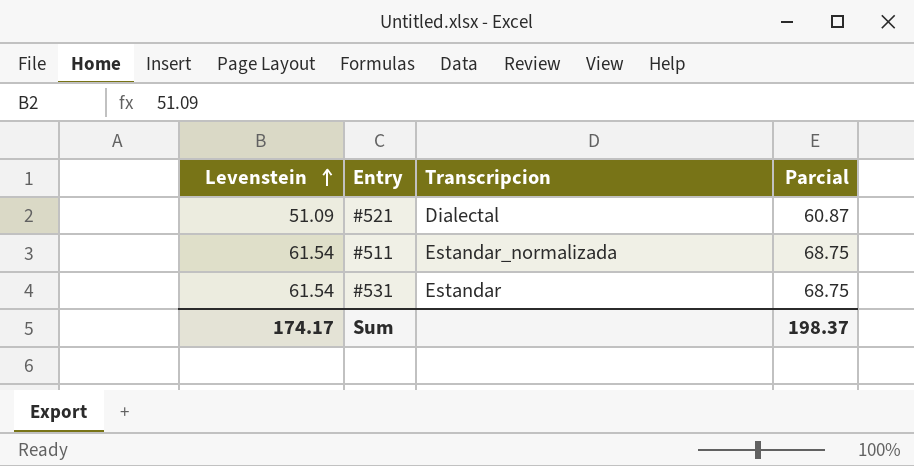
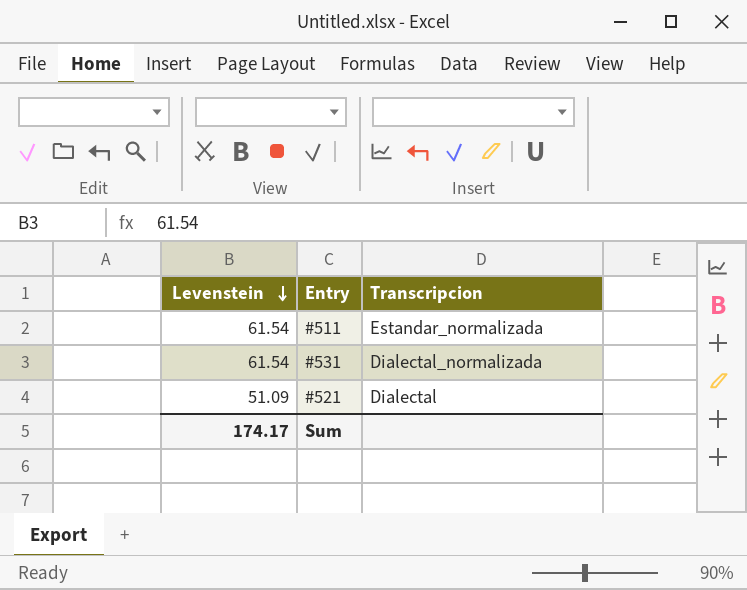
row order: Levenstein ascending -> Levenstein descending
column Parcial | position: 4 -> none
#531 | Transcripcion: Estandar -> Dialectal_normalizada

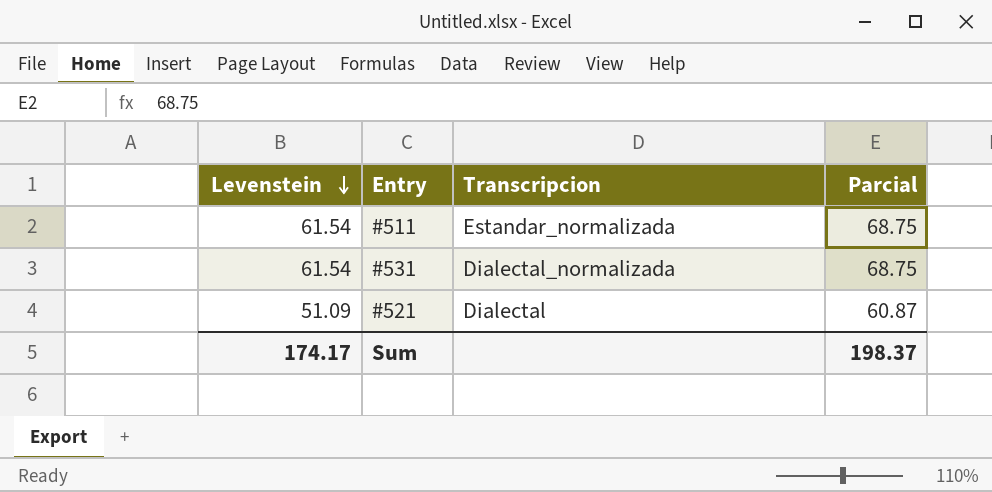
column Parcial | position: none -> 4

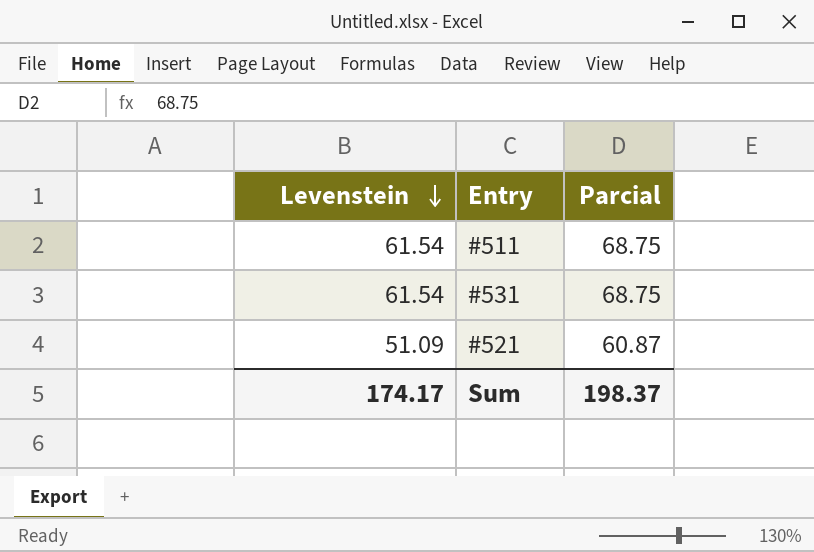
column Transcripcion | position: 3 -> none

